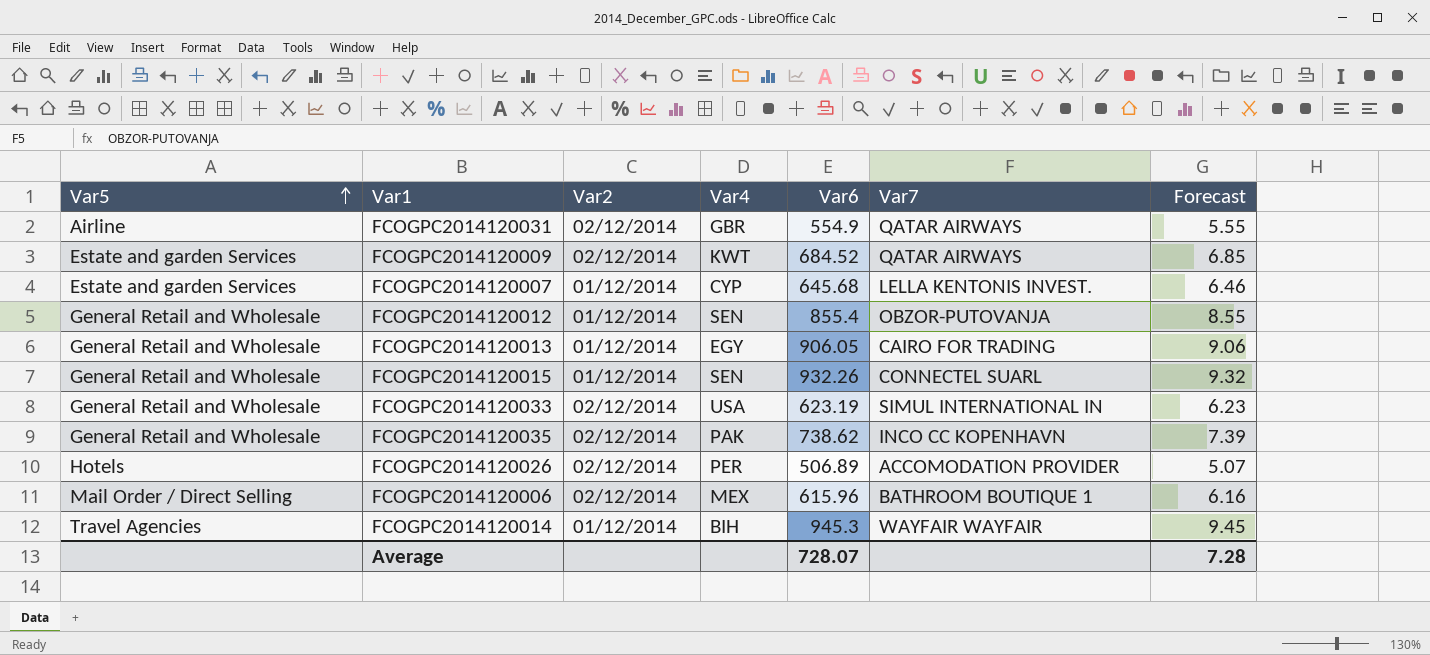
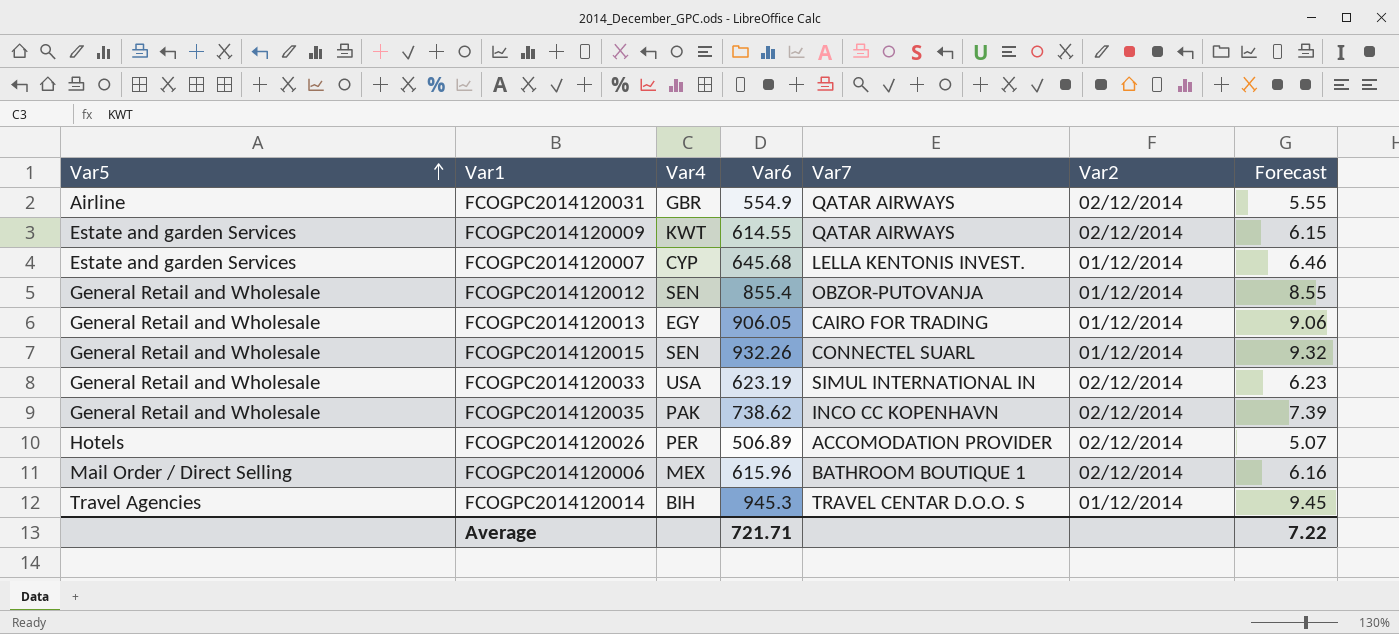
column Var2 | position: 3 -> 6
FCOGPC2014120009 | Var6: 684.52 -> 614.55
FCOGPC2014120009 | Forecast: 6.85 -> 6.15
FCOGPC2014120014 | Var7: WAYFAIR WAYFAIR -> TRAVEL CENTAR D.O.O. S
Average | Var6: 728.07 -> 721.71
Average | Forecast: 7.28 -> 7.22

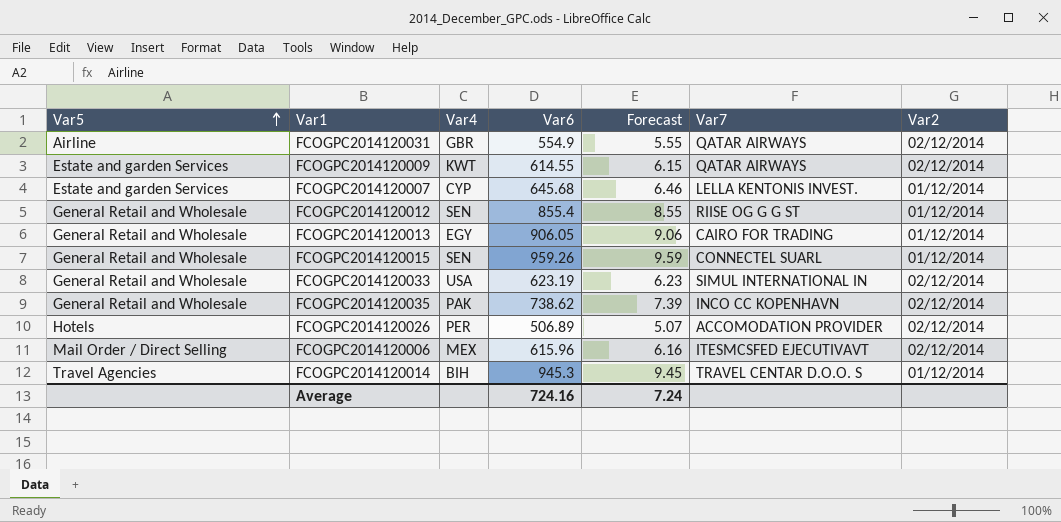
column Forecast | position: 7 -> 5
FCOGPC2014120012 | Var7: OBZOR-PUTOVANJA -> RIISE OG G G ST
FCOGPC2014120015 | Var6: 932.26 -> 959.26
FCOGPC2014120015 | Forecast: 9.32 -> 9.59
FCOGPC2014120006 | Var7: BATHROOM BOUTIQUE 1 -> ITESMCSFED EJECUTIVAVT
Average | Var6: 721.71 -> 724.16
Average | Forecast: 7.22 -> 7.24

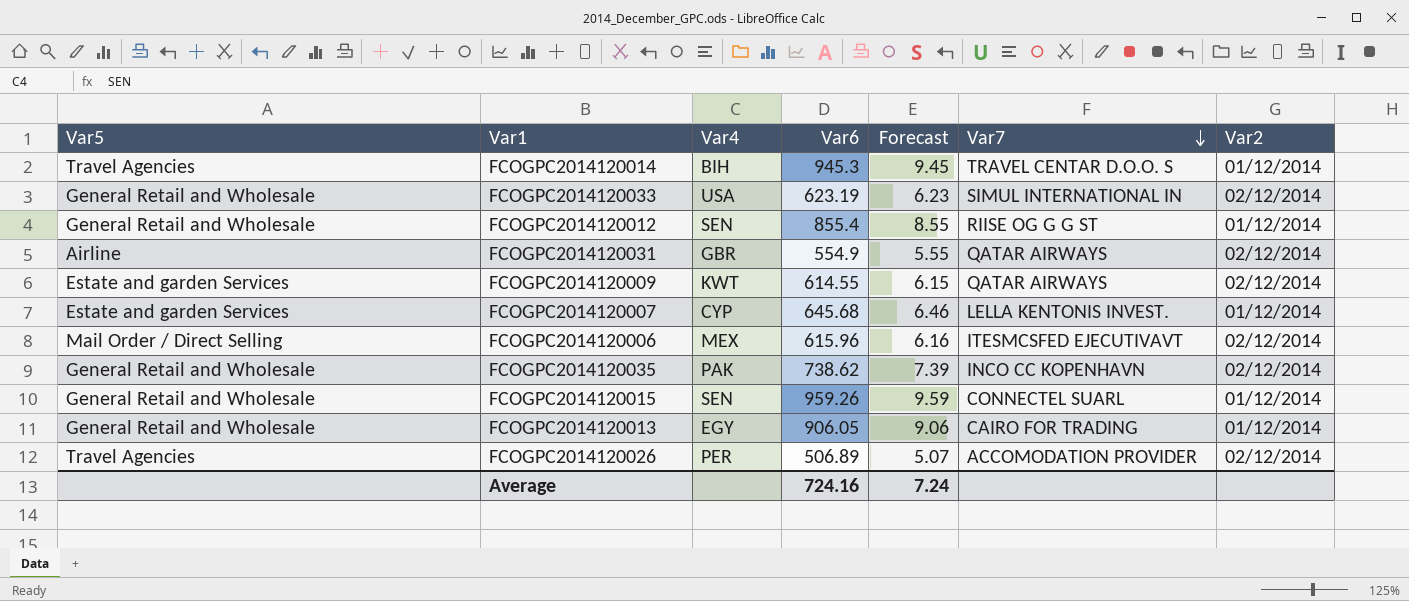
row order: Var5 ascending -> Var7 descending
FCOGPC2014120026 | Var5: Hotels -> Travel Agencies

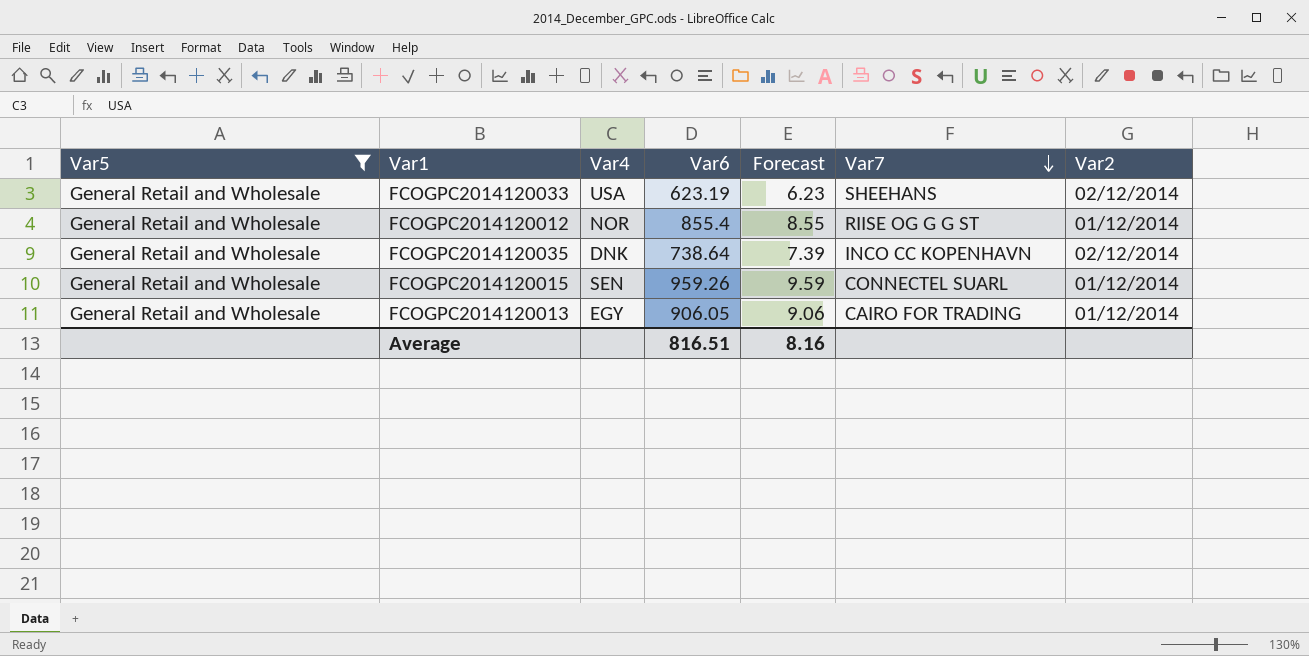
filter: none -> Var5 = General Retail and Wholesale
FCOGPC2014120033 | Var7: SIMUL INTERNATIONAL IN -> SHEEHANS
FCOGPC2014120012 | Var4: SEN -> NOR
FCOGPC2014120035 | Var4: PAK -> DNK
FCOGPC2014120035 | Var6: 738.62 -> 738.64
Average | Var6: 724.16 -> 816.51
Average | Forecast: 7.24 -> 8.16

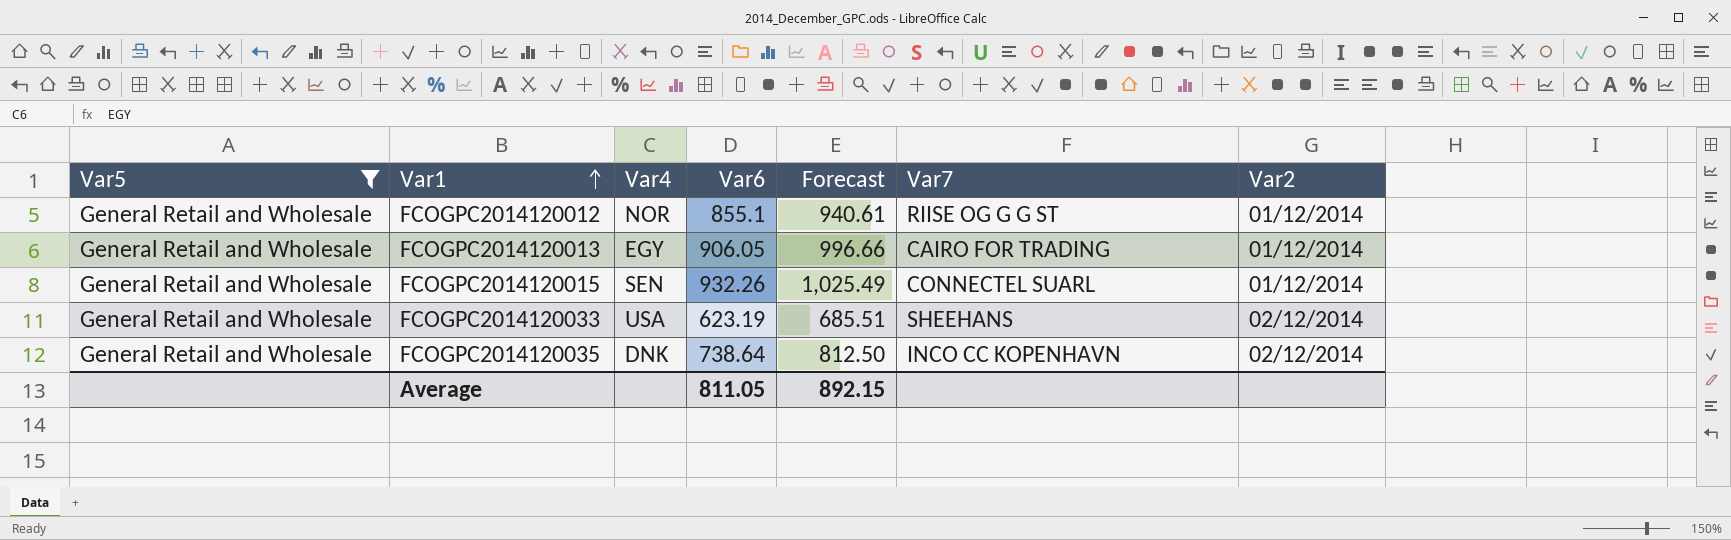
row order: Var7 descending -> Var1 ascending
column Forecast | formula: [Var6] * 0.01 -> [Var6] * 1.1
FCOGPC2014120012 | Var6: 855.4 -> 855.1
FCOGPC2014120015 | Var6: 959.26 -> 932.26
Average | Var6: 816.51 -> 811.05
Average | Forecast: 8.16 -> 892.15

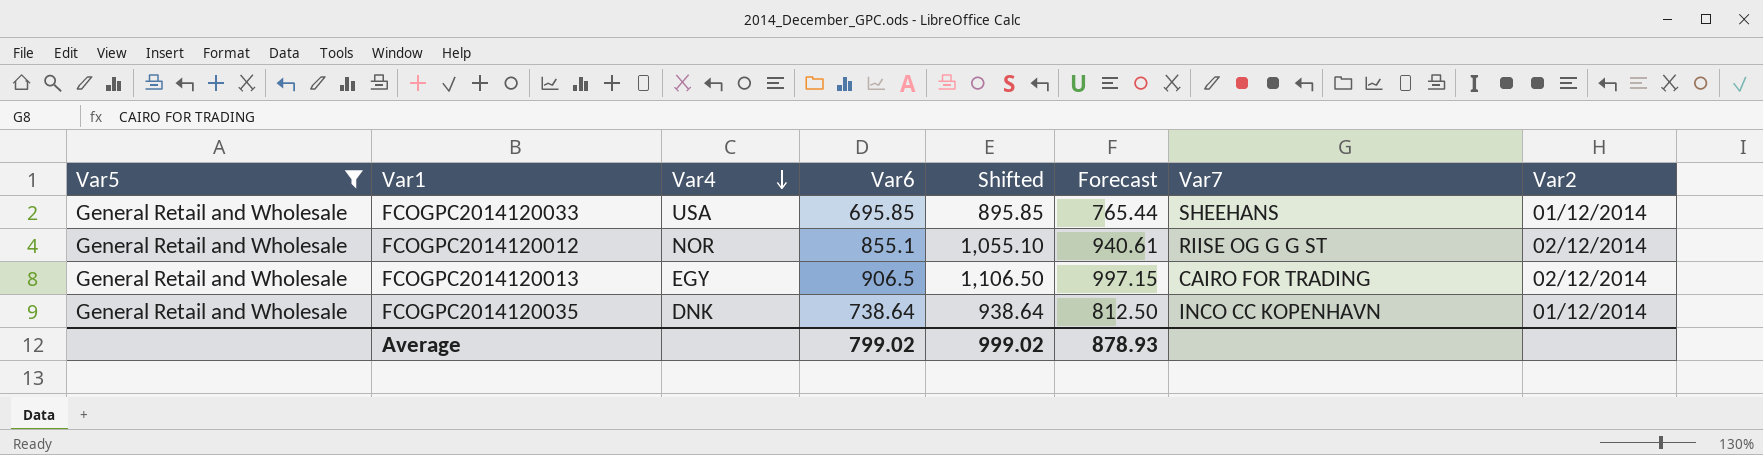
row order: Var1 ascending -> Var4 descending
column Shifted | formula: none -> [Var6] + 200
row FCOGPC2014120015: General Retail and Wholesale | SEN | 932.26 | 1,025.49 | CONNECTEL SUARL | 01/12/2014 -> none
FCOGPC2014120033 | Var6: 623.19 -> 695.85
FCOGPC2014120033 | Forecast: 685.51 -> 765.44
FCOGPC2014120033 | Var2: 02/12/2014 -> 01/12/2014
FCOGPC2014120012 | Var2: 01/12/2014 -> 02/12/2014
FCOGPC2014120013 | Var6: 906.05 -> 906.5
FCOGPC2014120013 | Forecast: 996.66 -> 997.15
FCOGPC2014120013 | Var2: 01/12/2014 -> 02/12/2014
FCOGPC2014120035 | Var2: 02/12/2014 -> 01/12/2014
Average | Var6: 811.05 -> 799.02
Average | Forecast: 892.15 -> 878.93

